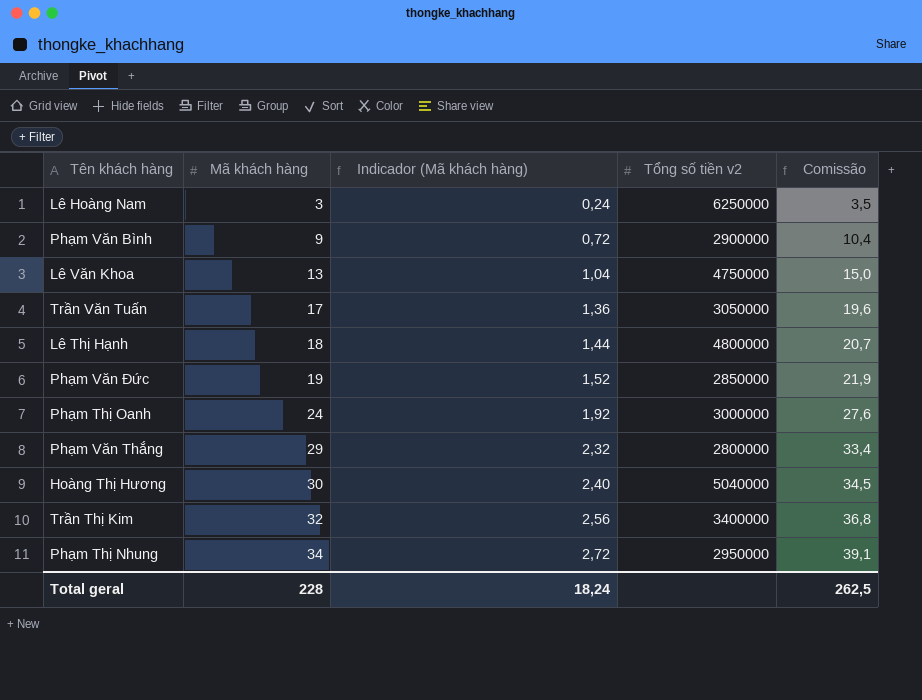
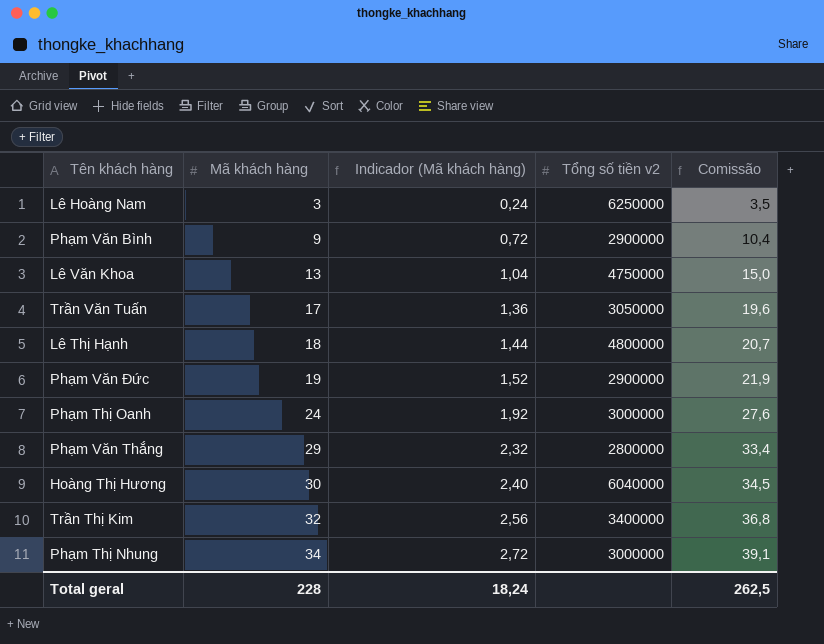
Phạm Văn Đức | Tổng số tiền v2: 2850000 -> 2900000
Hoàng Thị Hương | Tổng số tiền v2: 5040000 -> 6040000
Phạm Thị Nhung | Tổng số tiền v2: 2950000 -> 3000000

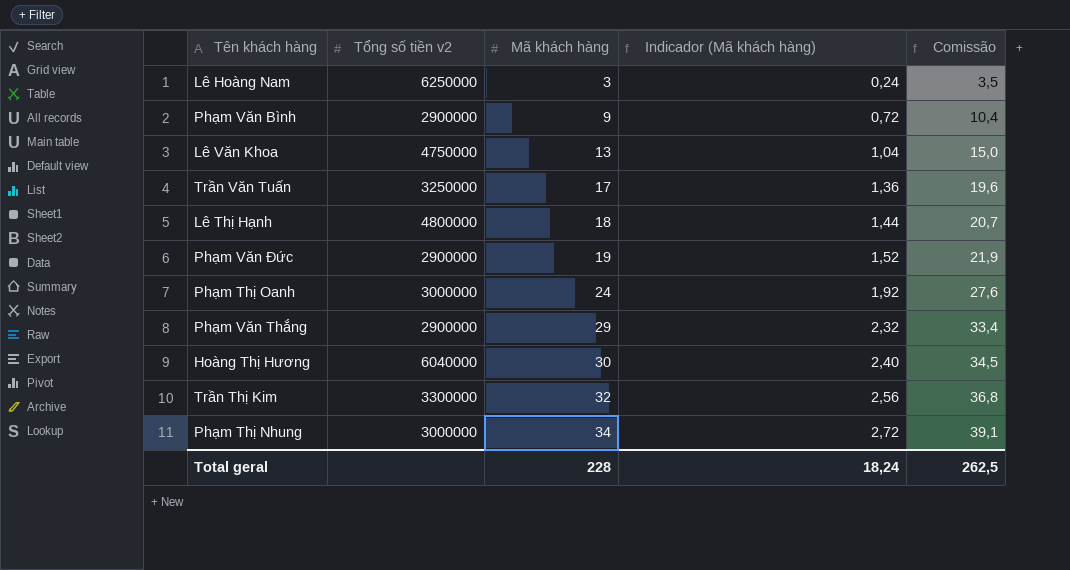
column Tổng số tiền v2 | position: 4 -> 2
Trần Văn Tuấn | Tổng số tiền v2: 3050000 -> 3250000
Phạm Văn Thắng | Tổng số tiền v2: 2800000 -> 2900000
Trần Thị Kim | Tổng số tiền v2: 3400000 -> 3300000

